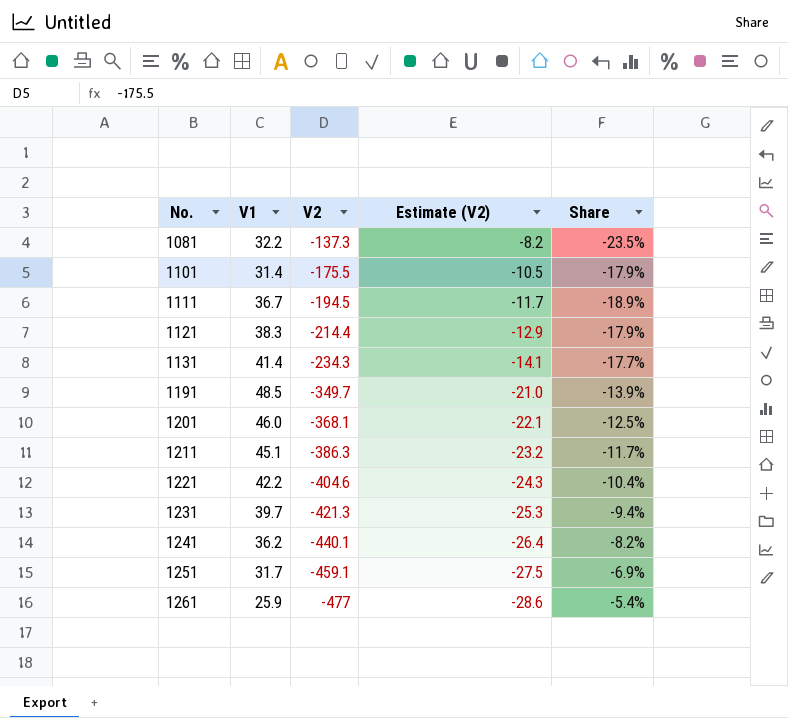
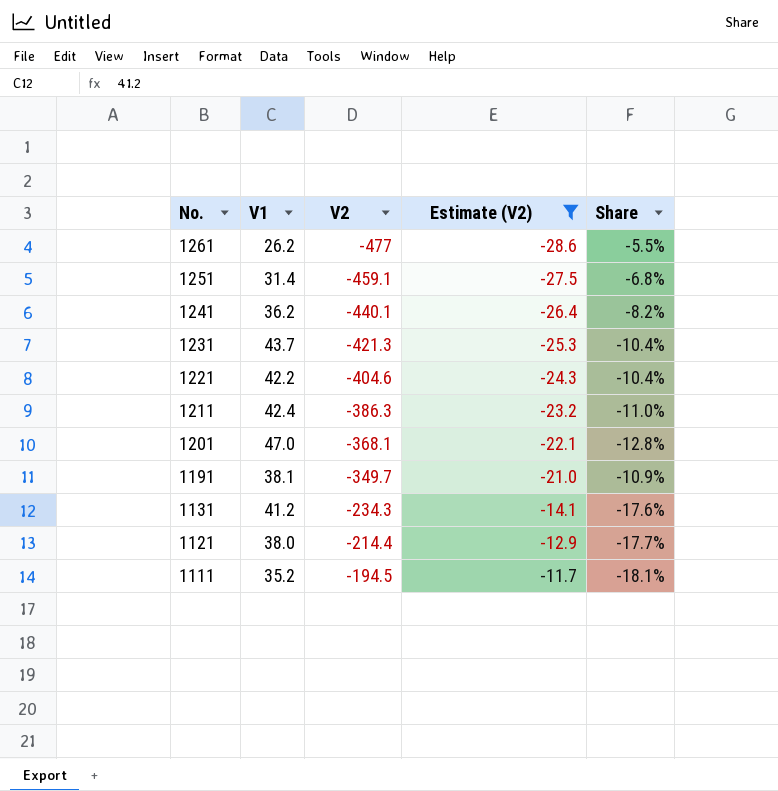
filter: none -> Estimate (V2) <= -11.7
row order: No. ascending -> No. descending
1261 | V1: 25.9 -> 26.2
1261 | Share: -5.4% -> -5.5%
1251 | V1: 31.7 -> 31.4
1251 | Share: -6.9% -> -6.8%
1231 | V1: 39.7 -> 43.7
1231 | Share: -9.4% -> -10.4%
1211 | V1: 45.1 -> 42.4
1211 | Share: -11.7% -> -11.0%
1201 | V1: 46.0 -> 47.0
1201 | Share: -12.5% -> -12.8%
1191 | V1: 48.5 -> 38.1
1191 | Share: -13.9% -> -10.9%
1131 | V1: 41.4 -> 41.2
1131 | Share: -17.7% -> -17.6%
1121 | V1: 38.3 -> 38.0
1121 | Share: -17.9% -> -17.7%
1111 | V1: 36.7 -> 35.2
1111 | Share: -18.9% -> -18.1%

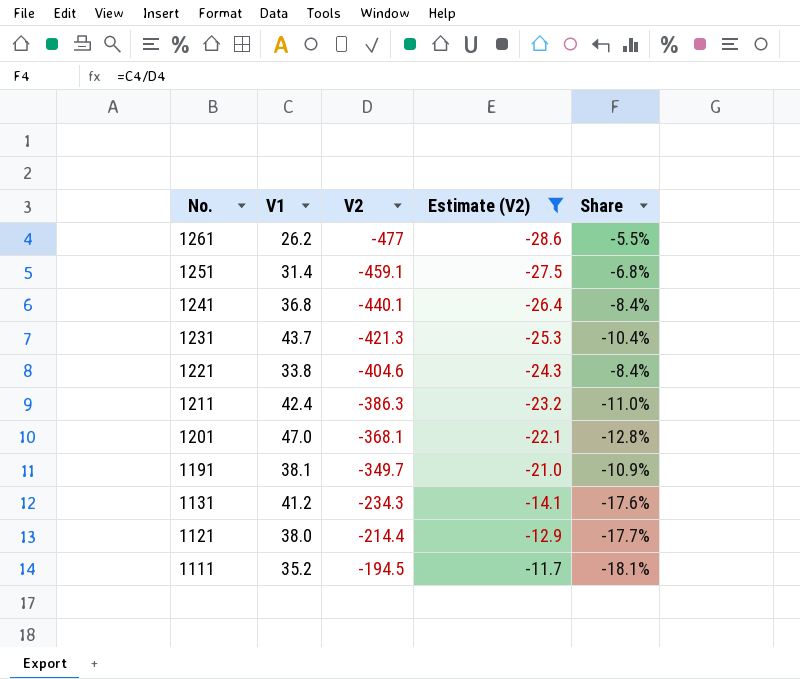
1241 | V1: 36.2 -> 36.8
1241 | Share: -8.2% -> -8.4%
1221 | V1: 42.2 -> 33.8
1221 | Share: -10.4% -> -8.4%

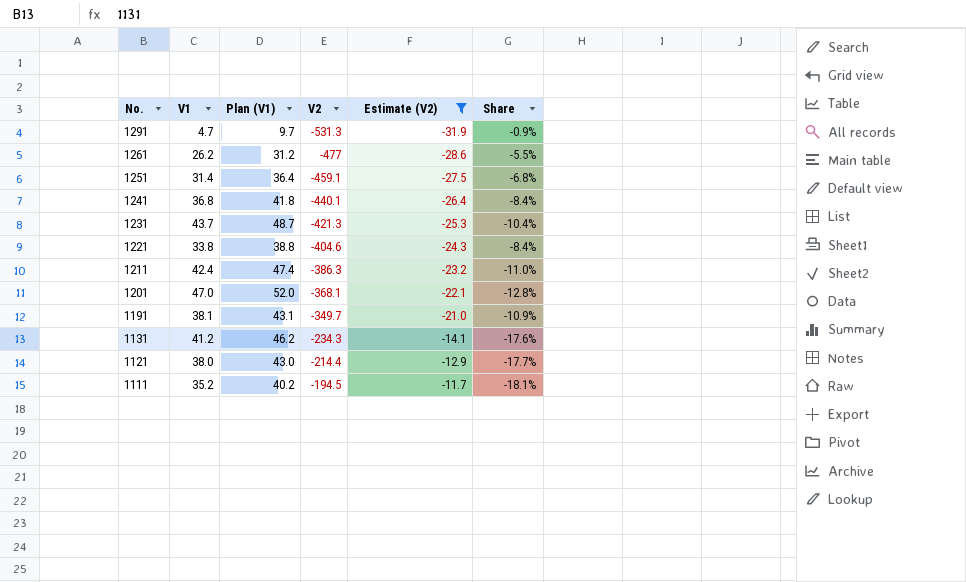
column Plan (V1) | formula: none -> [V1] + 5
row 1291: none -> 4.7 | 9.7 | -531.3 | -31.9 | -0.9%

